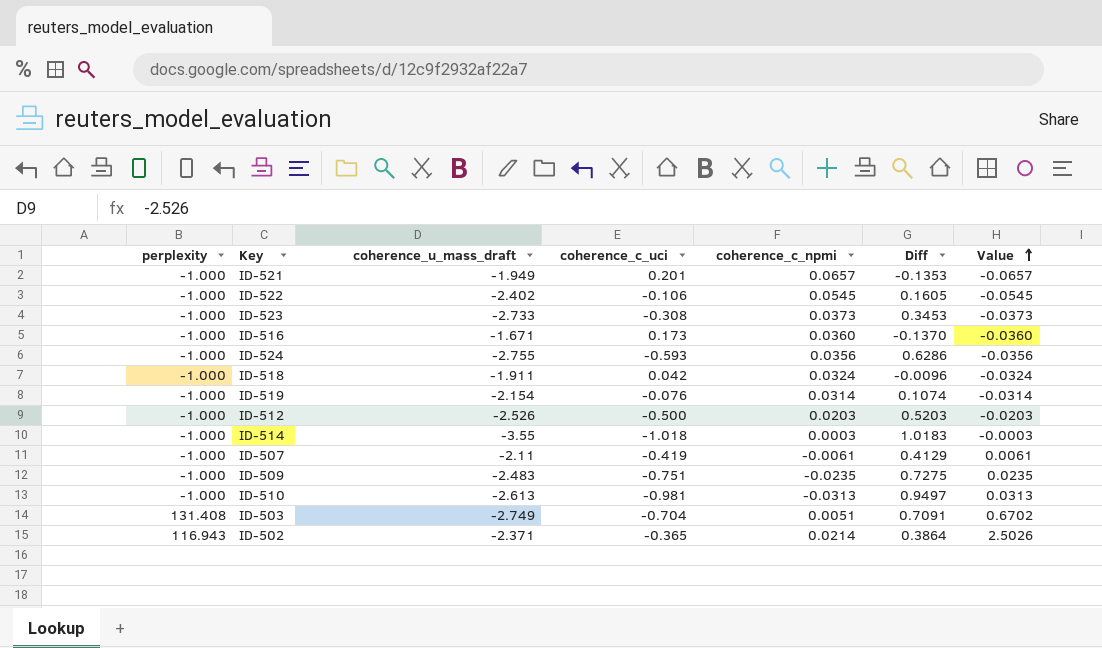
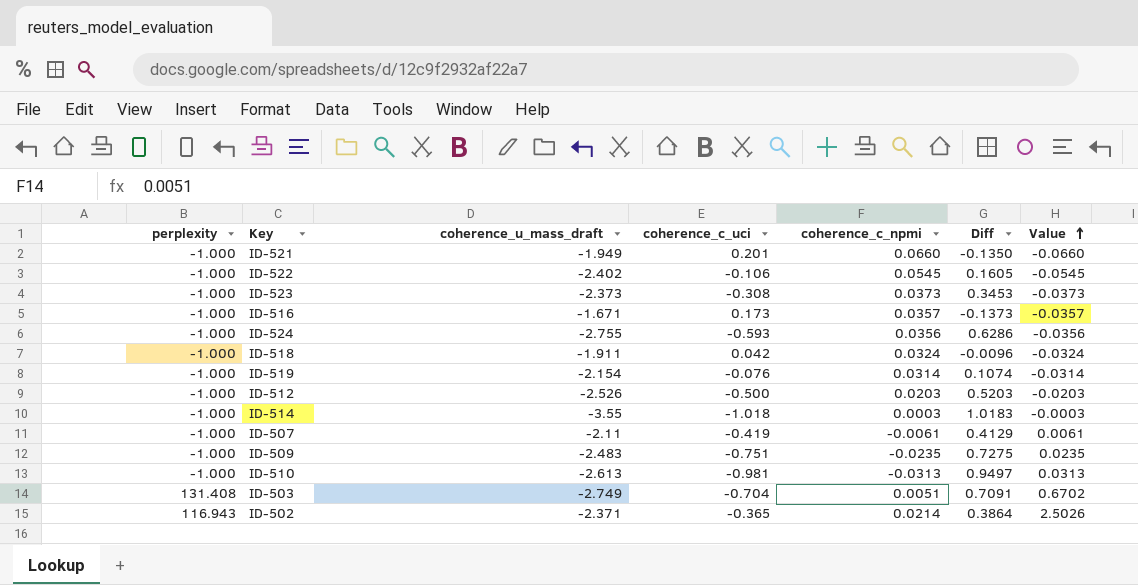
ID-521 | coherence_c_npmi: 0.0657 -> 0.0660
ID-521 | Diff: -0.1353 -> -0.1350
ID-521 | Value: -0.0657 -> -0.0660
ID-523 | coherence_u_mass_draft: -2.733 -> -2.373
ID-516 | coherence_c_npmi: 0.0360 -> 0.0357
ID-516 | Diff: -0.1370 -> -0.1373
ID-516 | Value: -0.0360 -> -0.0357

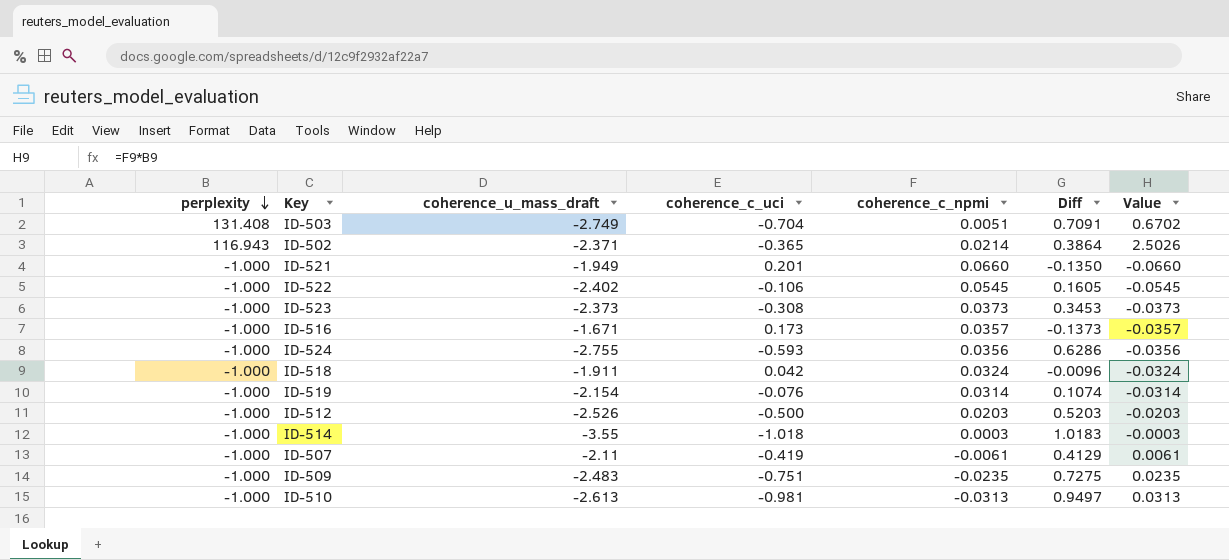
row order: Value ascending -> perplexity descending

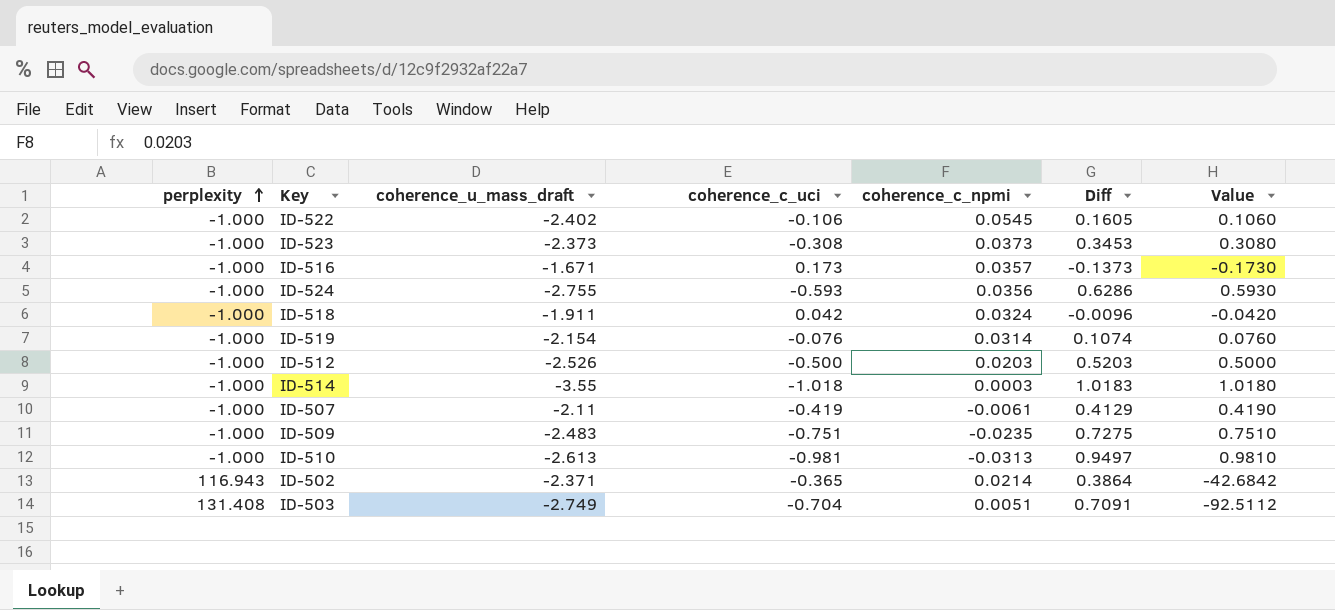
row order: perplexity descending -> perplexity ascending
column Value | formula: [perplexity] * [coherence_c_npmi] -> [perplexity] * [coherence_c_uci]
row ID-521: -1.000 | -1.949 | 0.201 | 0.0660 | -0.1350 | -0.0660 -> none

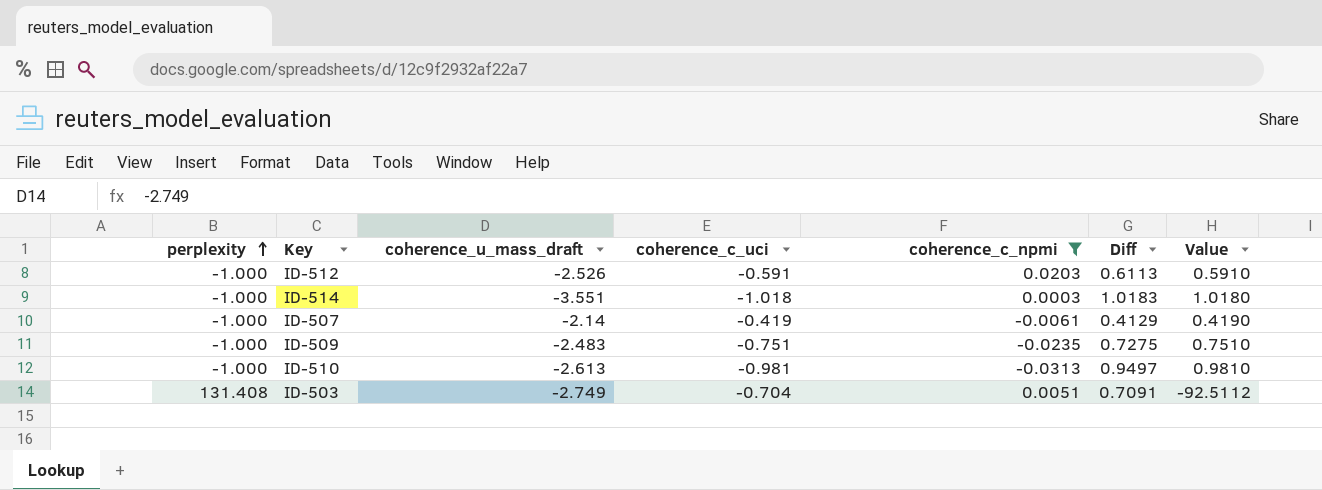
filter: none -> coherence_c_npmi <= 0.0203
ID-512 | coherence_c_uci: -0.500 -> -0.591
ID-512 | Diff: 0.5203 -> 0.6113
ID-512 | Value: 0.5000 -> 0.5910
ID-514 | coherence_u_mass_draft: -3.55 -> -3.551
ID-507 | coherence_u_mass_draft: -2.11 -> -2.14

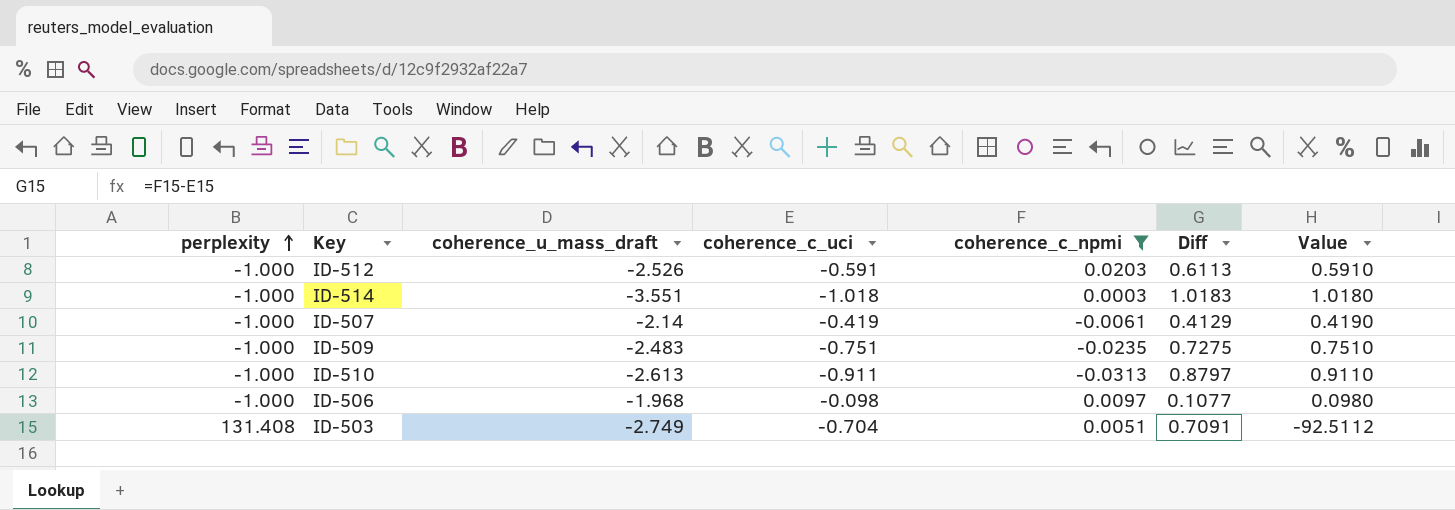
ID-510 | coherence_c_uci: -0.981 -> -0.911
ID-510 | Diff: 0.9497 -> 0.8797
ID-510 | Value: 0.9810 -> 0.9110
row ID-506: none -> -1.000 | -1.968 | -0.098 | 0.0097 | 0.1077 | 0.0980

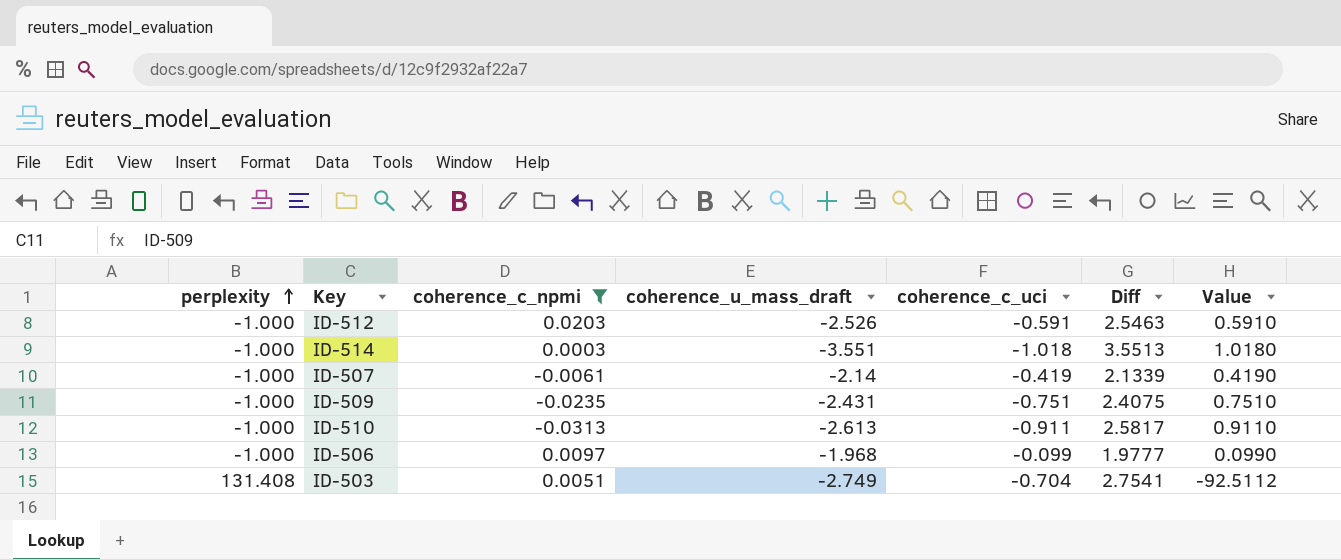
column coherence_c_npmi | position: 5 -> 3
column Diff | formula: [coherence_c_npmi] - [coherence_c_uci] -> [coherence_c_npmi] - [coherence_u_mass_draft]
ID-509 | coherence_u_mass_draft: -2.483 -> -2.431
ID-506 | coherence_c_uci: -0.098 -> -0.099
ID-506 | Value: 0.0980 -> 0.0990

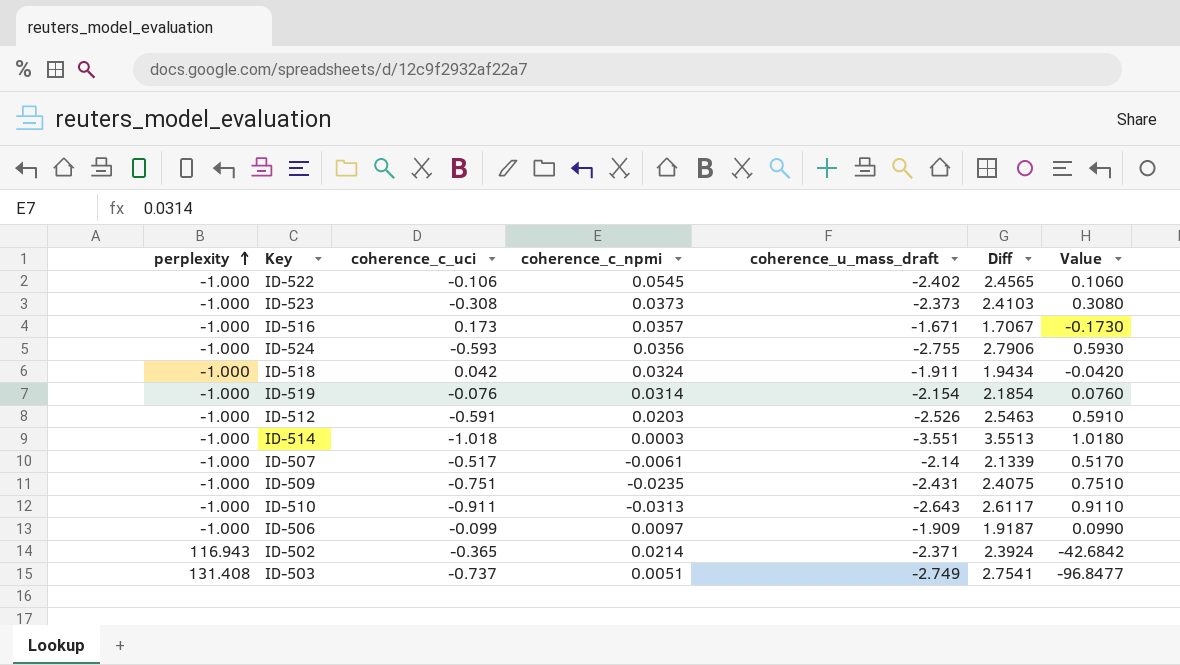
filter: coherence_c_npmi <= 0.0203 -> none
column coherence_c_uci | position: 5 -> 3
ID-507 | coherence_c_uci: -0.419 -> -0.517
ID-507 | Value: 0.4190 -> 0.5170
ID-510 | coherence_u_mass_draft: -2.613 -> -2.643
ID-510 | Diff: 2.5817 -> 2.6117
ID-506 | coherence_u_mass_draft: -1.968 -> -1.909
ID-506 | Diff: 1.9777 -> 1.9187
ID-503 | coherence_c_uci: -0.704 -> -0.737
ID-503 | Value: -92.5112 -> -96.8477

